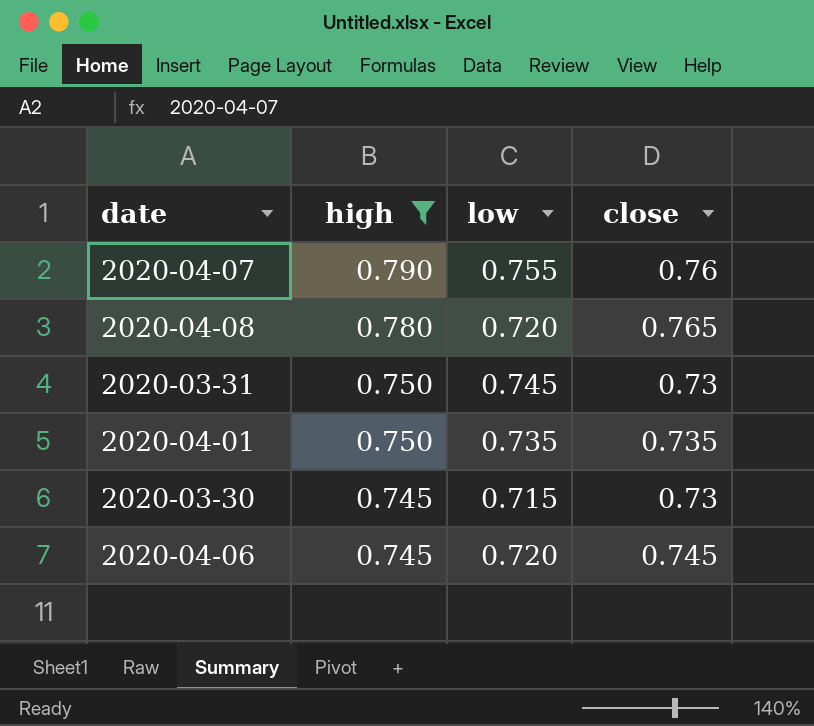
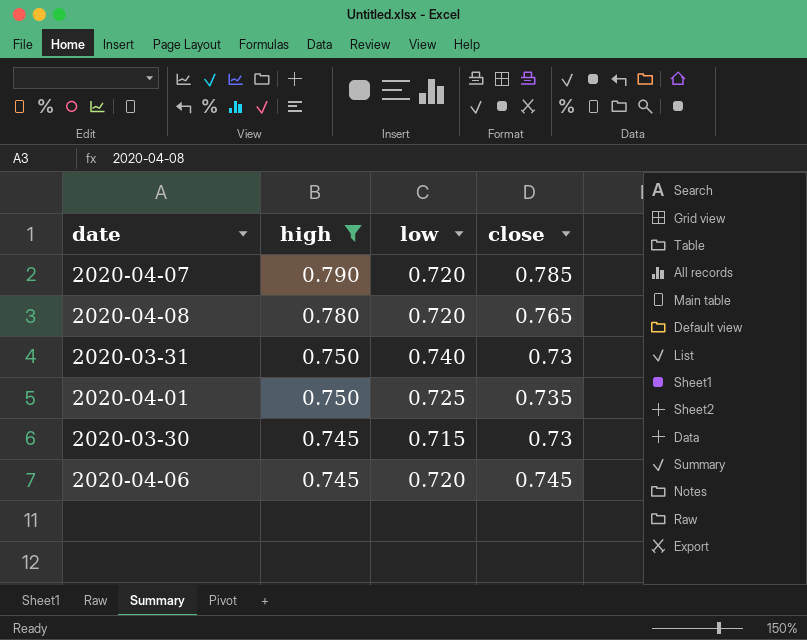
2020-04-07 | low: 0.755 -> 0.720
2020-04-07 | close: 0.76 -> 0.785
2020-03-31 | low: 0.745 -> 0.740
2020-04-01 | low: 0.735 -> 0.725

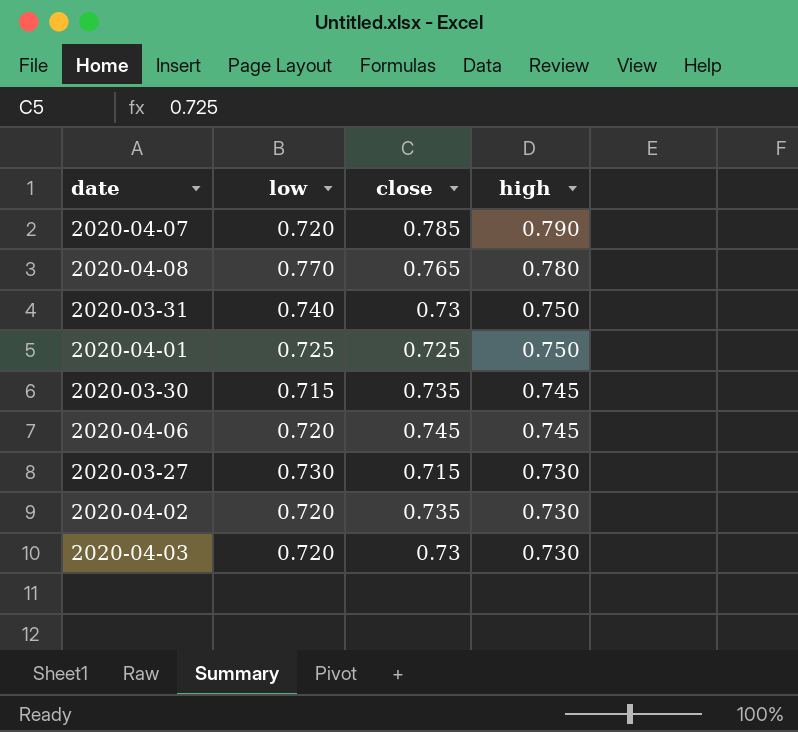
filter: high != 0.730 -> none
column high | position: 2 -> 4
2020-04-08 | low: 0.720 -> 0.770
2020-04-01 | close: 0.735 -> 0.725
2020-03-30 | close: 0.73 -> 0.735

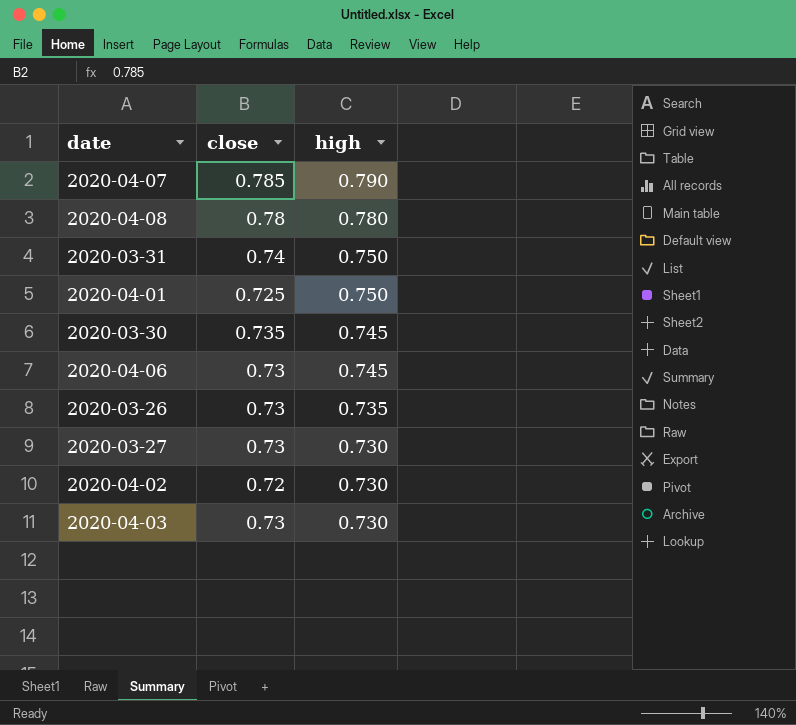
column low | position: 2 -> none
2020-04-08 | close: 0.765 -> 0.78
2020-03-31 | close: 0.73 -> 0.74
2020-04-06 | close: 0.745 -> 0.73
row 2020-03-26: none -> 0.73 | 0.735
2020-03-27 | close: 0.715 -> 0.73
2020-04-02 | close: 0.735 -> 0.72

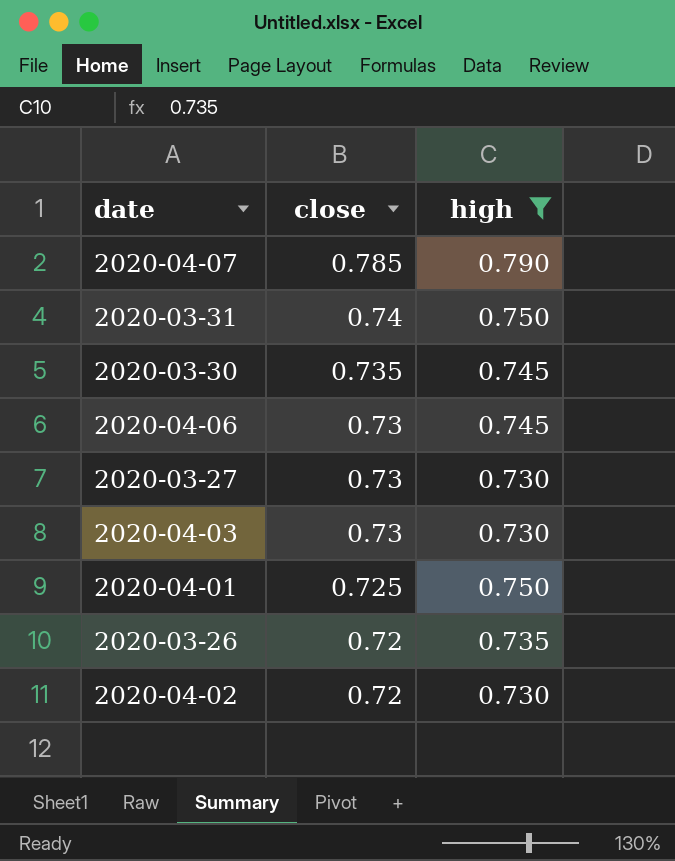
filter: none -> high != 0.780
row order: high descending -> close descending
2020-03-26 | close: 0.73 -> 0.72

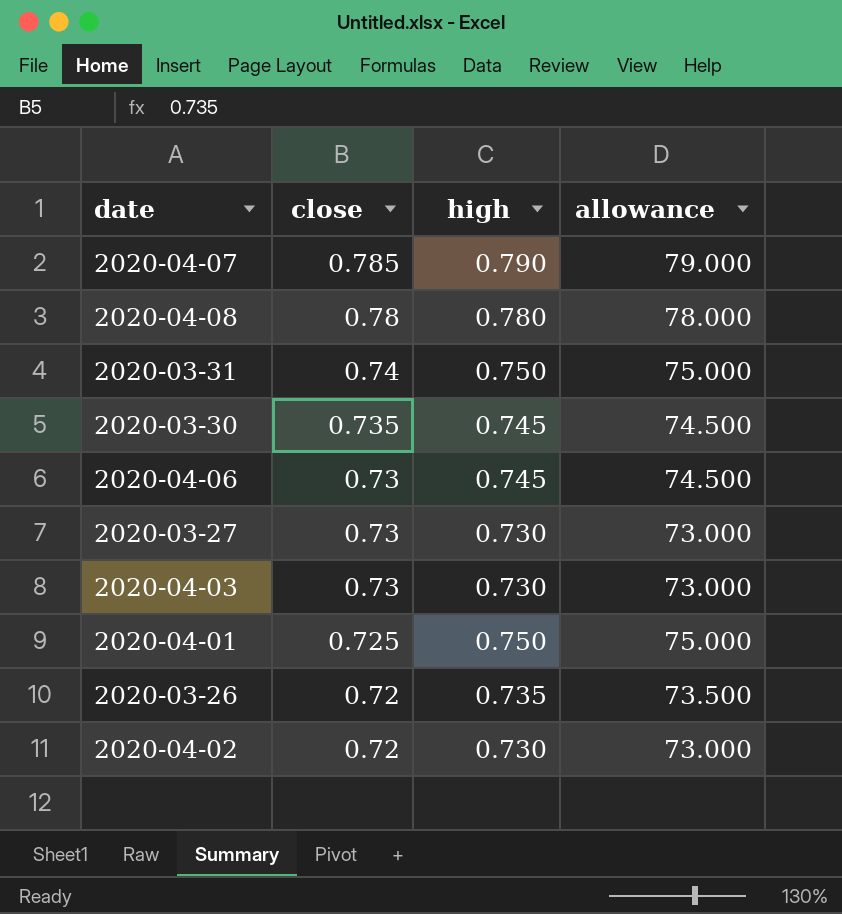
filter: high != 0.780 -> none
column allowance | formula: none -> [high] * 100

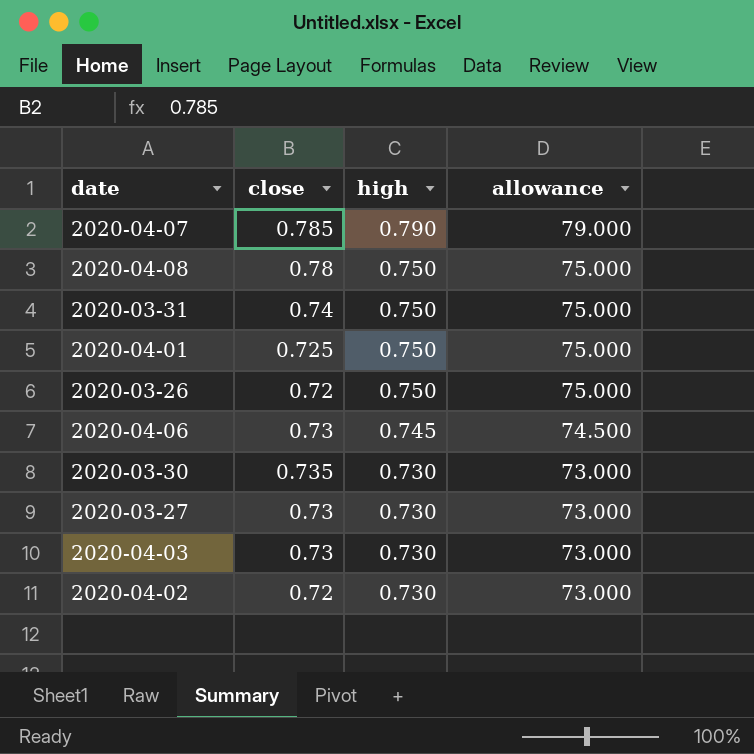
row order: close descending -> high descending
2020-04-08 | high: 0.780 -> 0.750
2020-04-08 | allowance: 78.000 -> 75.000
2020-03-26 | high: 0.735 -> 0.750
2020-03-26 | allowance: 73.500 -> 75.000
2020-03-30 | high: 0.745 -> 0.730
2020-03-30 | allowance: 74.500 -> 73.000

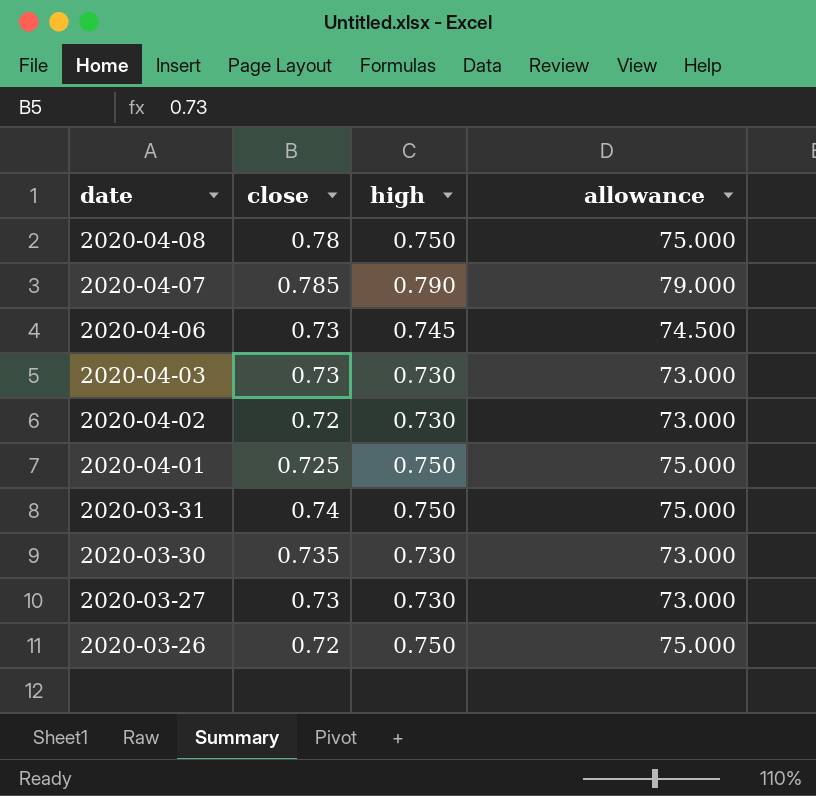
row order: high descending -> date descending

